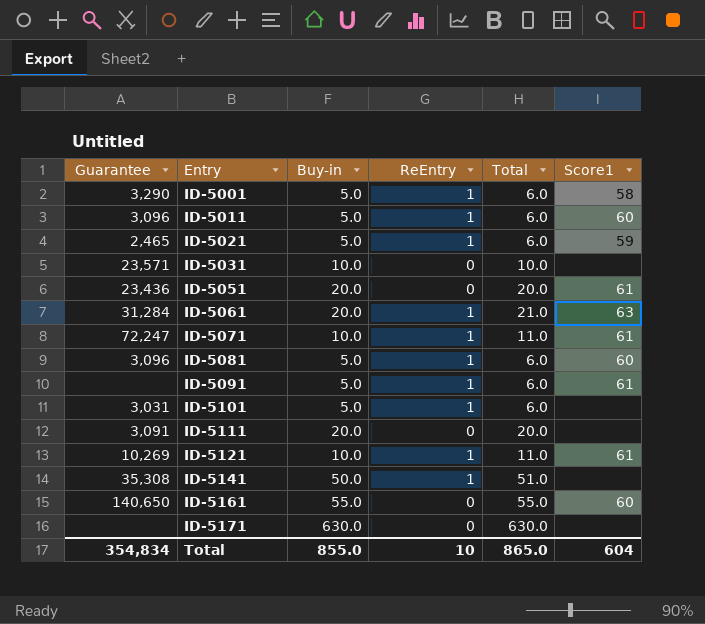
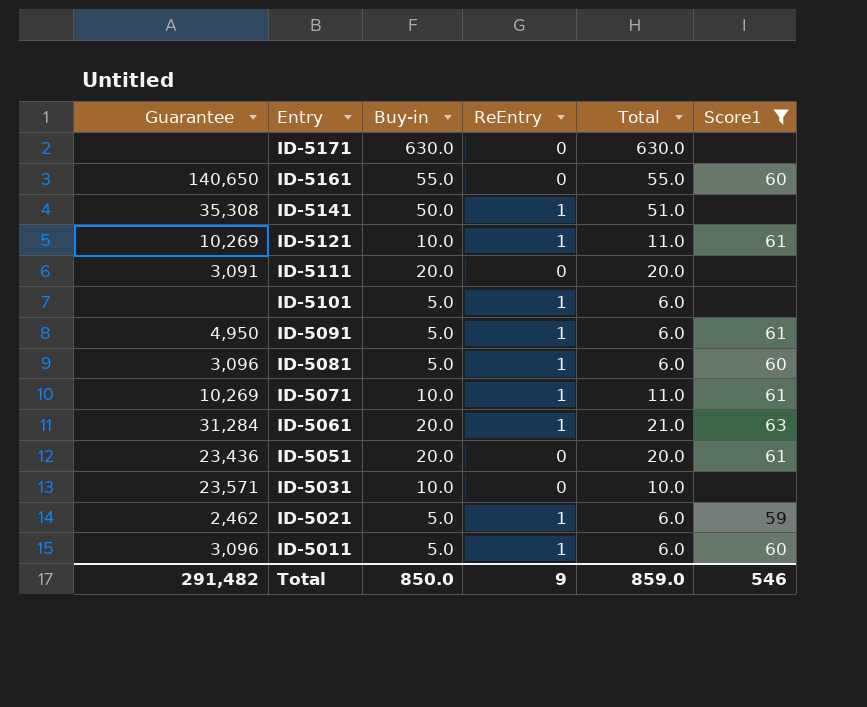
filter: none -> Score1 != 58
row order: Entry ascending -> Entry descending
ID-5101 | Guarantee: 3,031 -> none
ID-5091 | Guarantee: none -> 4,950
ID-5071 | Guarantee: 72,247 -> 10,269
ID-5021 | Guarantee: 2,465 -> 2,462
Total | Guarantee: 354,834 -> 291,482
Total | Buy-in: 855.0 -> 850.0
Total | ReEntry: 10 -> 9
Total | Total: 865.0 -> 859.0
Total | Score1: 604 -> 546

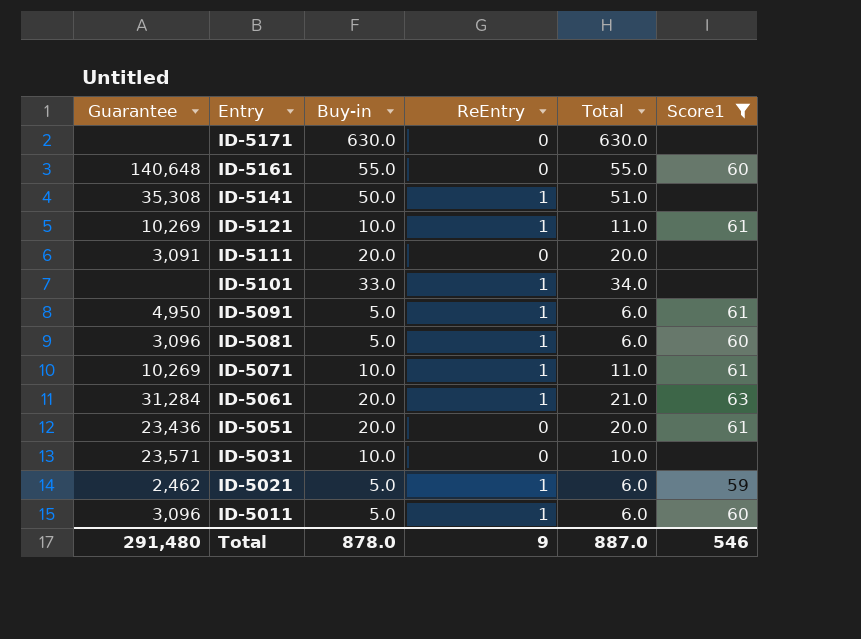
ID-5161 | Guarantee: 140,650 -> 140,648
ID-5101 | Buy-in: 5.0 -> 33.0
ID-5101 | Total: 6.0 -> 34.0
Total | Guarantee: 291,482 -> 291,480
Total | Buy-in: 850.0 -> 878.0
Total | Total: 859.0 -> 887.0

